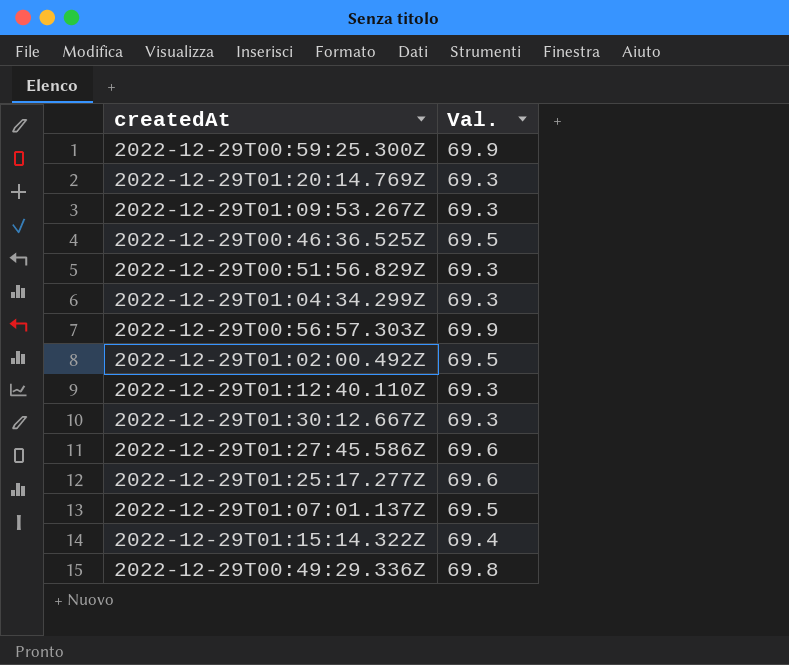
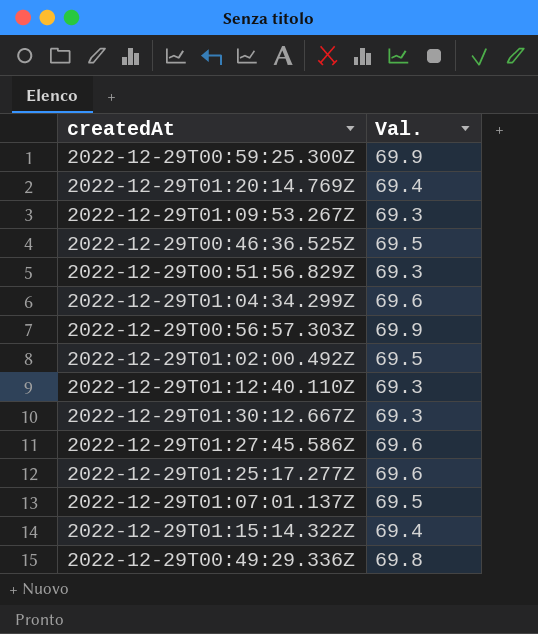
2022-12-29T01:20:14.769Z | Val.: 69.3 -> 69.4
2022-12-29T01:04:34.299Z | Val.: 69.3 -> 69.6

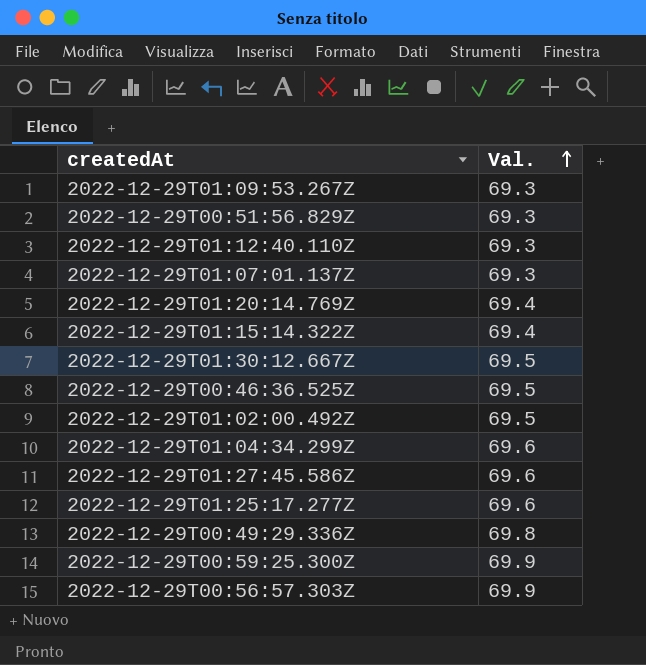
row order: none -> Val. ascending
2022-12-29T01:07:01.137Z | Val.: 69.5 -> 69.3
2022-12-29T01:30:12.667Z | Val.: 69.3 -> 69.5

